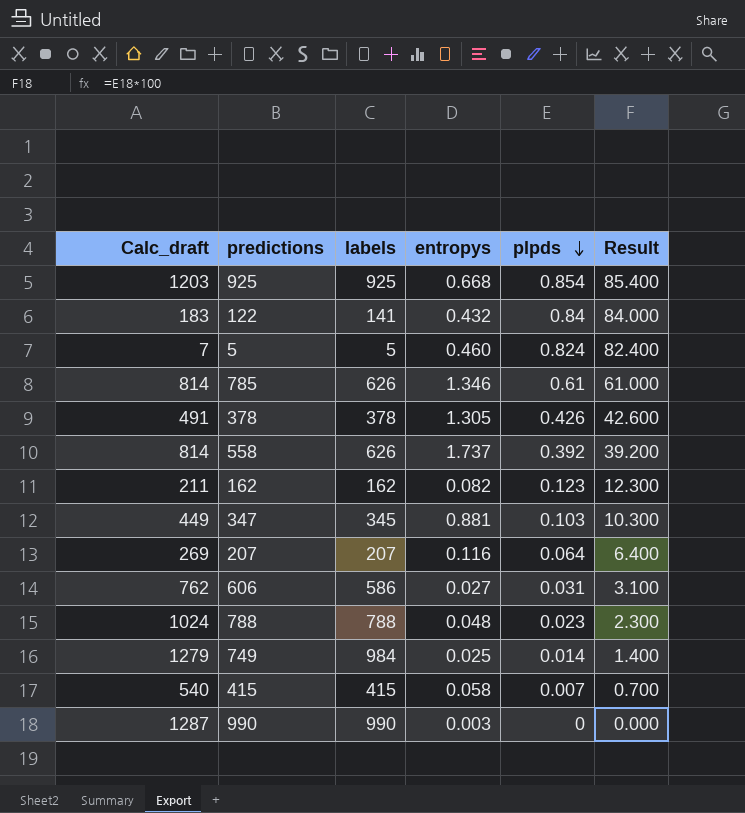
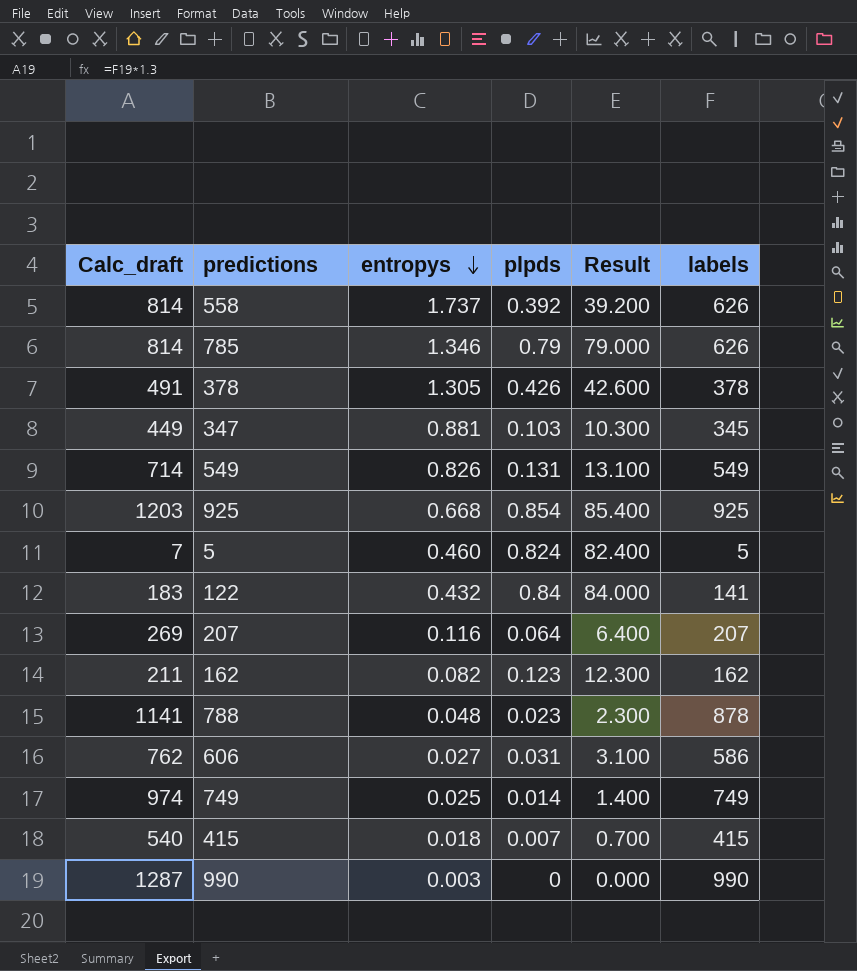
row order: plpds descending -> entropys descending
column labels | position: 3 -> 6
785 | plpds: 0.61 -> 0.79
785 | Result: 61.000 -> 79.000
row 549: none -> 714 | 0.826 | 0.131 | 13.100 | 549
788 | Calc_draft: 1024 -> 1141
788 | labels: 788 -> 878
749 | Calc_draft: 1279 -> 974
749 | labels: 984 -> 749
415 | entropys: 0.058 -> 0.018

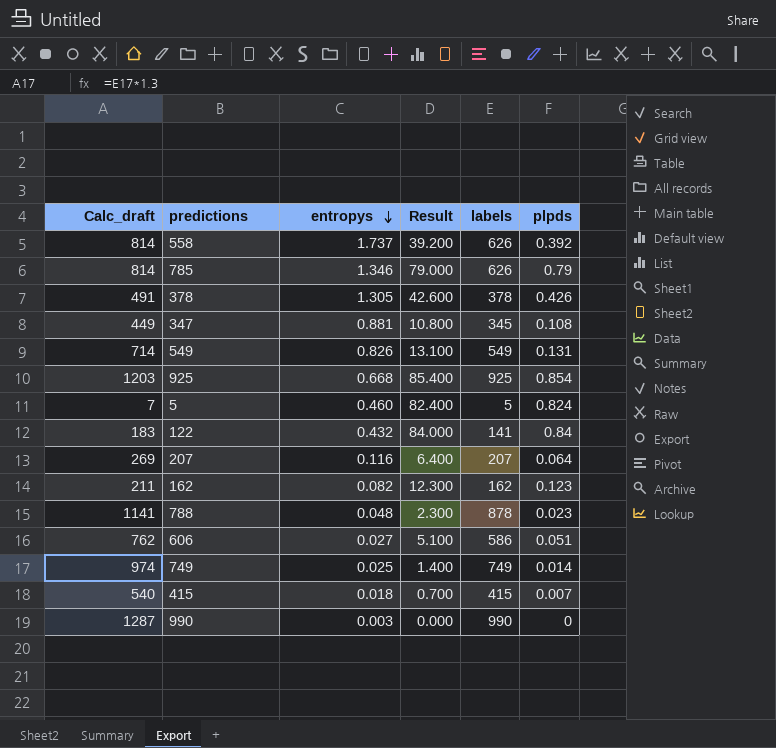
column plpds | position: 4 -> 6
347 | Result: 10.300 -> 10.800
347 | plpds: 0.103 -> 0.108
606 | Result: 3.100 -> 5.100
606 | plpds: 0.031 -> 0.051

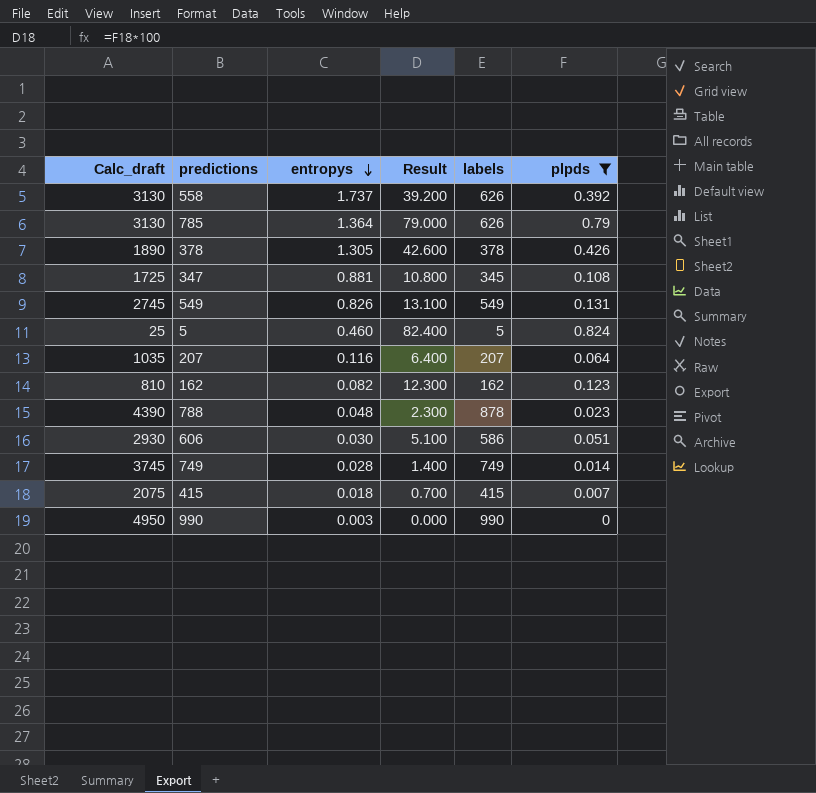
filter: none -> plpds <= 0.824
column Calc_draft | formula: [labels] * 1.3 -> [labels] * 5
785 | entropys: 1.346 -> 1.364
606 | entropys: 0.027 -> 0.030
749 | entropys: 0.025 -> 0.028

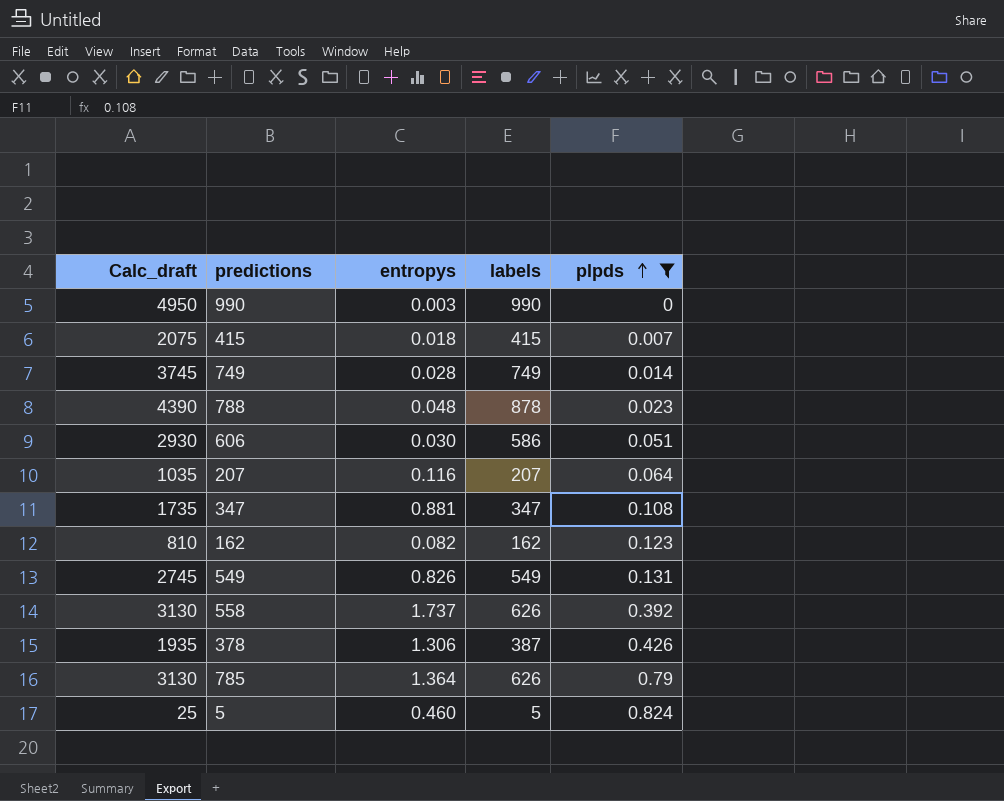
row order: entropys descending -> plpds ascending
column Result | formula: [plpds] * 100 -> none
347 | Calc_draft: 1725 -> 1735
347 | labels: 345 -> 347
378 | Calc_draft: 1890 -> 1935
378 | entropys: 1.305 -> 1.306
378 | labels: 378 -> 387

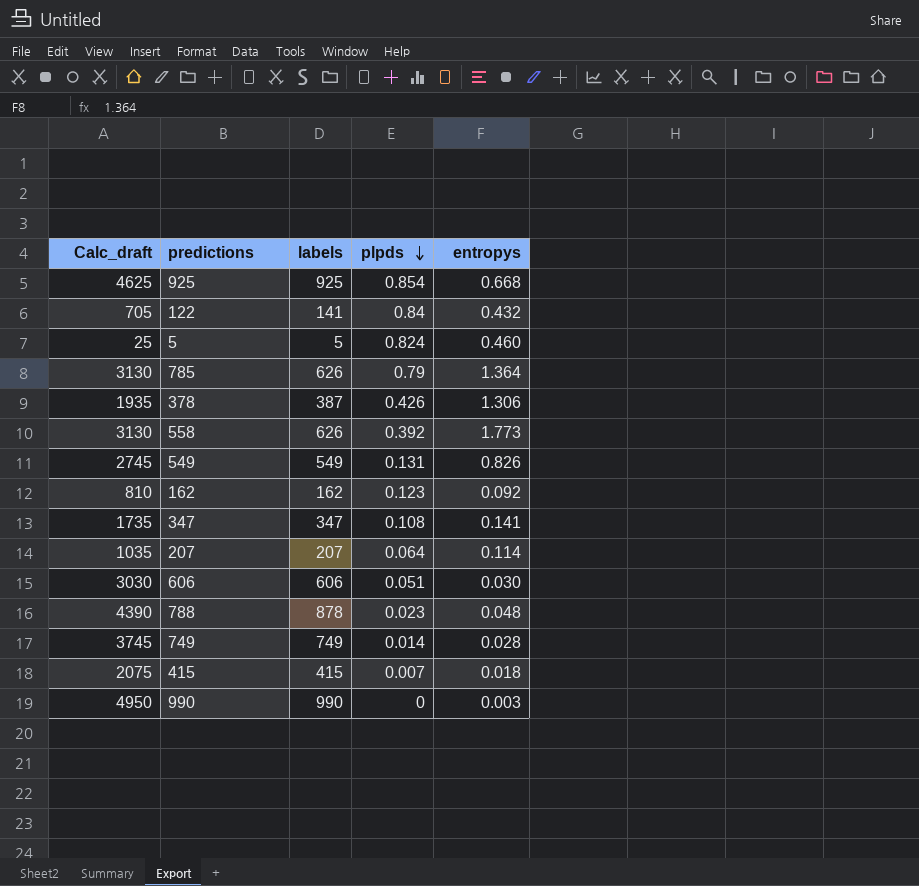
filter: plpds <= 0.824 -> none
row order: plpds ascending -> plpds descending
column entropys | position: 3 -> 5
558 | entropys: 1.737 -> 1.773
162 | entropys: 0.082 -> 0.092
347 | entropys: 0.881 -> 0.141
207 | entropys: 0.116 -> 0.114
606 | Calc_draft: 2930 -> 3030
606 | labels: 586 -> 606

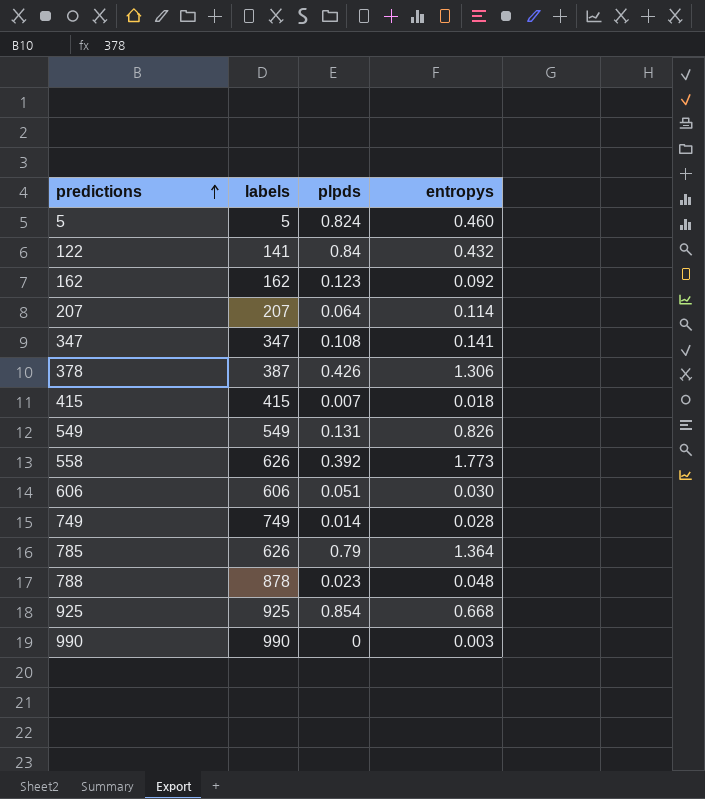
row order: plpds descending -> predictions ascending
column Calc_draft | formula: [labels] * 5 -> none

